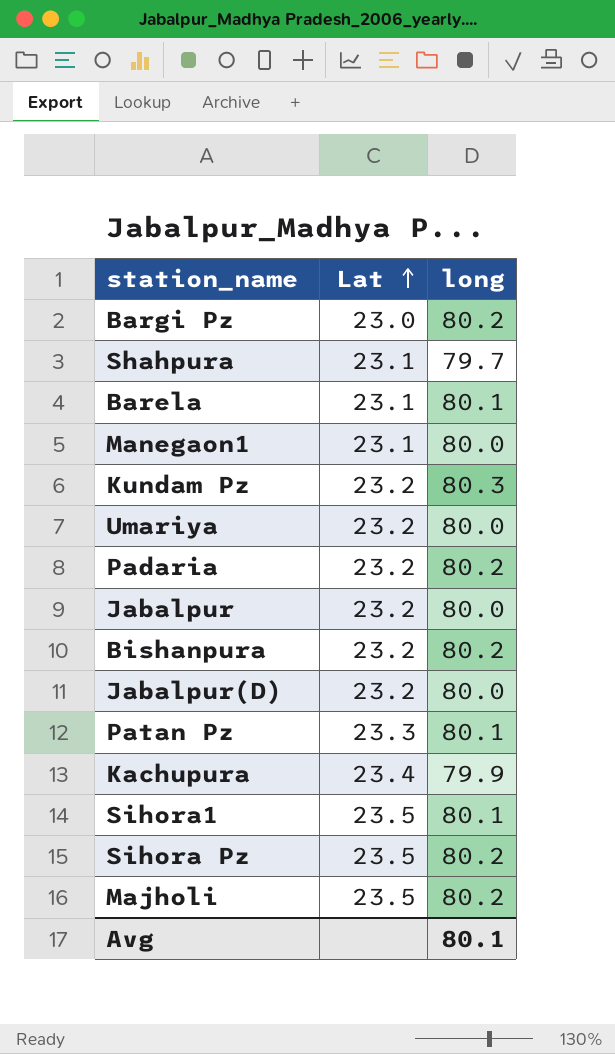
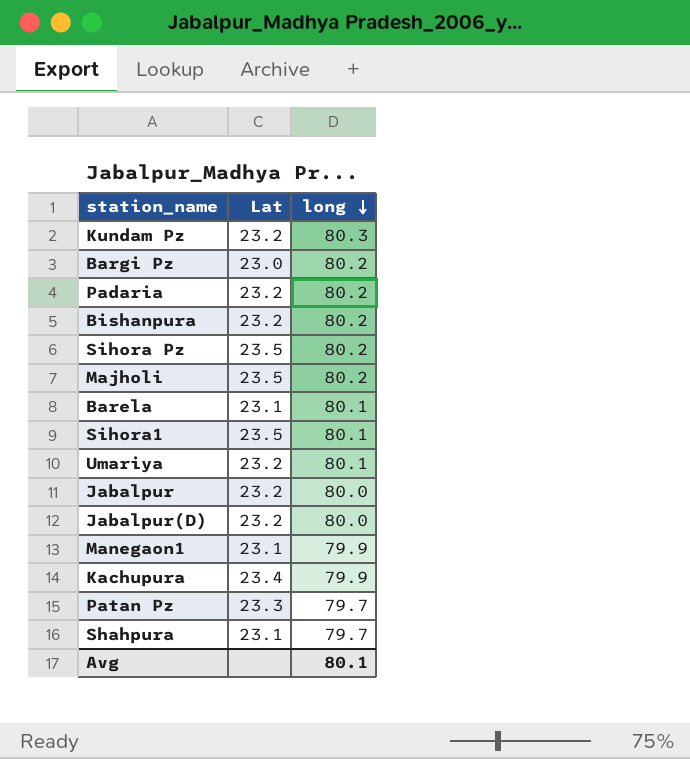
row order: Lat ascending -> long descending
Umariya | long: 80.0 -> 80.1
Manegaon1 | long: 80.0 -> 79.9
Patan Pz | long: 80.1 -> 79.7

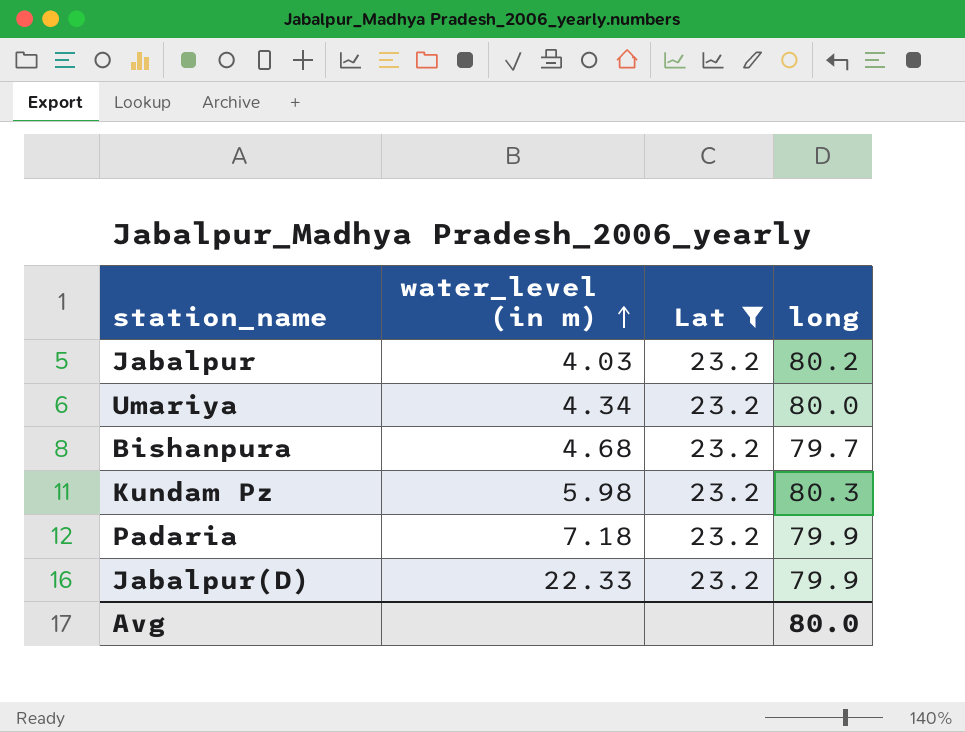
filter: none -> Lat = 23.2
row order: long descending -> water_level (in m) ascending
column water_level (in m) | position: none -> 2
Jabalpur | long: 80.0 -> 80.2
Umariya | long: 80.1 -> 80.0
Bishanpura | long: 80.2 -> 79.7
Padaria | long: 80.2 -> 79.9
Jabalpur(D) | long: 80.0 -> 79.9
Avg | long: 80.1 -> 80.0

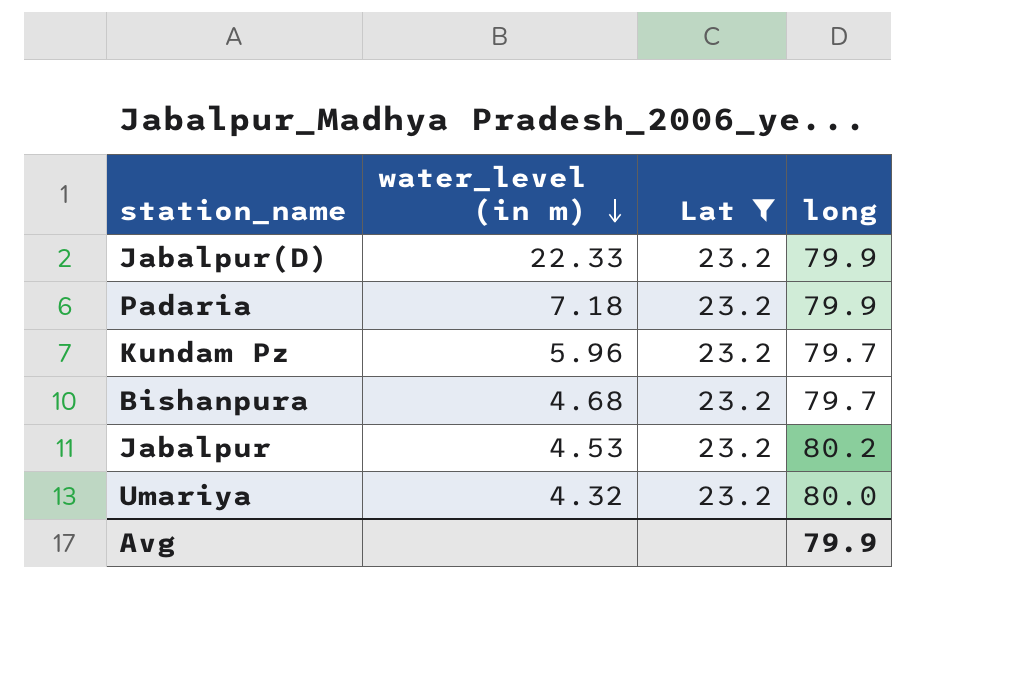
row order: water_level (in m) ascending -> water_level (in m) descending
Kundam Pz | water_level (in m): 5.98 -> 5.96
Kundam Pz | long: 80.3 -> 79.7
Jabalpur | water_level (in m): 4.03 -> 4.53
Umariya | water_level (in m): 4.34 -> 4.32
Avg | long: 80.0 -> 79.9

